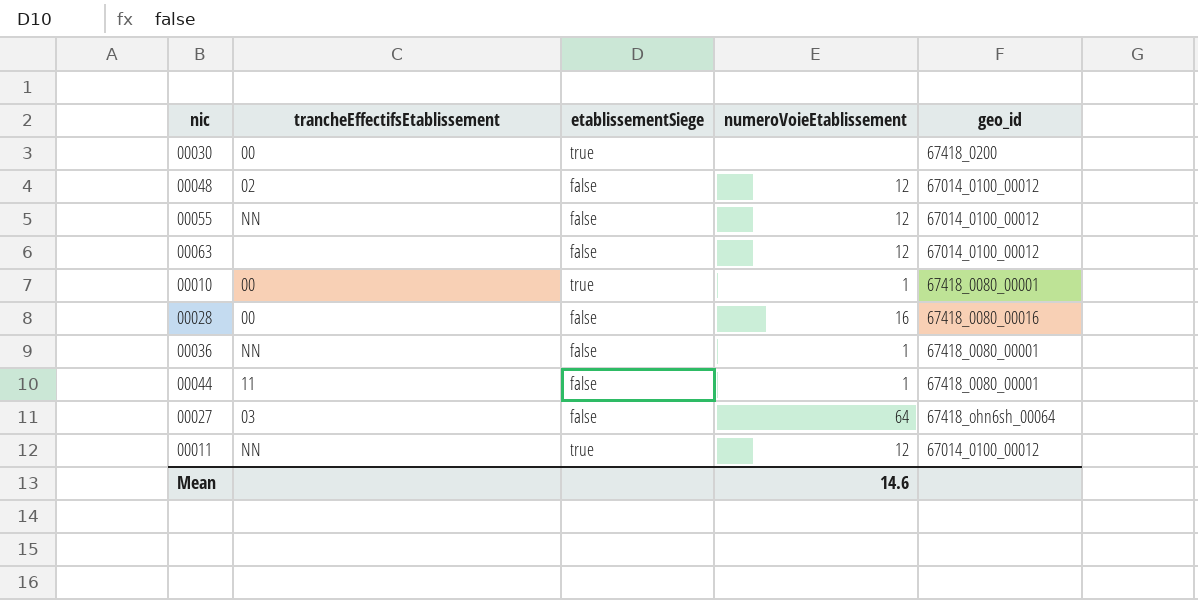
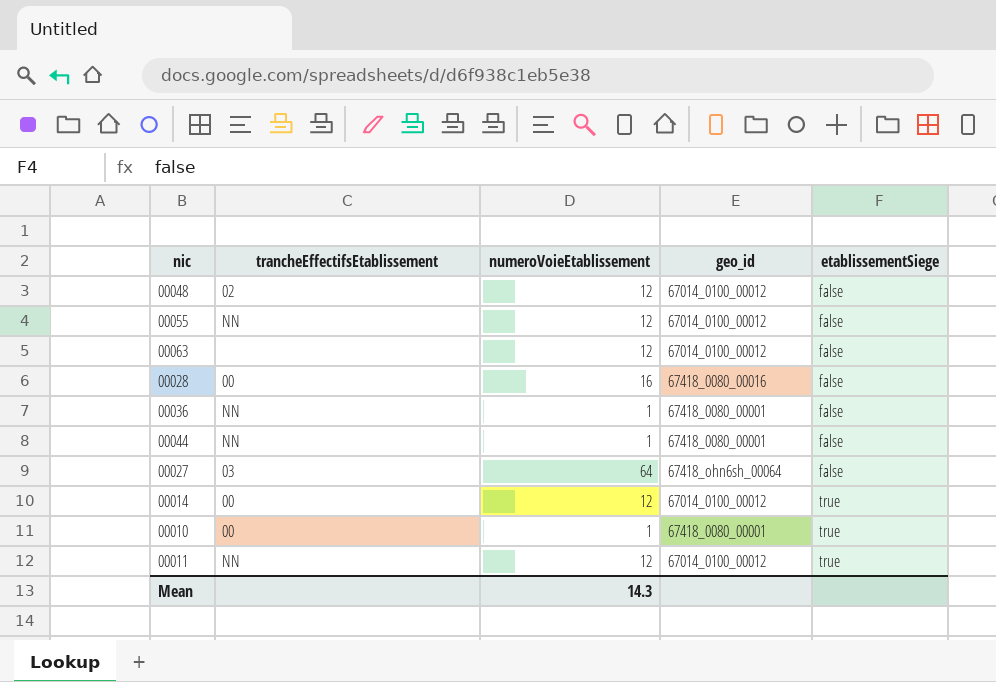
row order: none -> etablissementSiege ascending
column etablissementSiege | position: 3 -> 5
row 00030: 00 | true | none | 67418_0200 -> none
00044 | trancheEffectifsEtablissement: 11 -> NN
row 00014: none -> 00 | 12 | 67014_0100_00012 | true
Mean | numeroVoieEtablissement: 14.6 -> 14.3

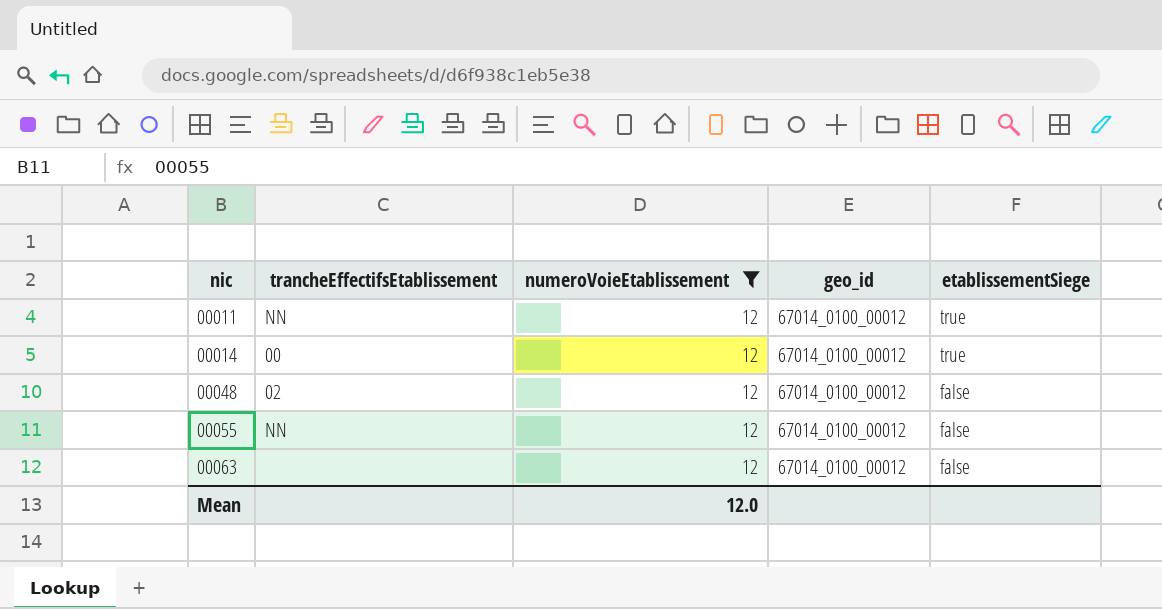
filter: none -> numeroVoieEtablissement = 12
row order: etablissementSiege ascending -> nic ascending
Mean | numeroVoieEtablissement: 14.3 -> 12.0

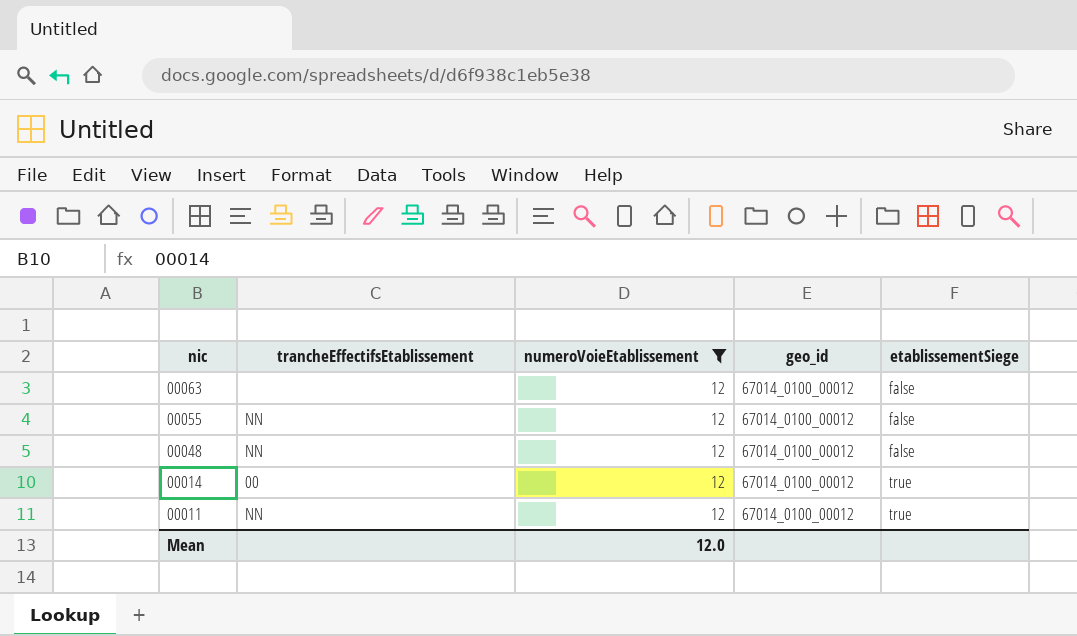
row order: nic ascending -> nic descending
00048 | trancheEffectifsEtablissement: 02 -> NN

